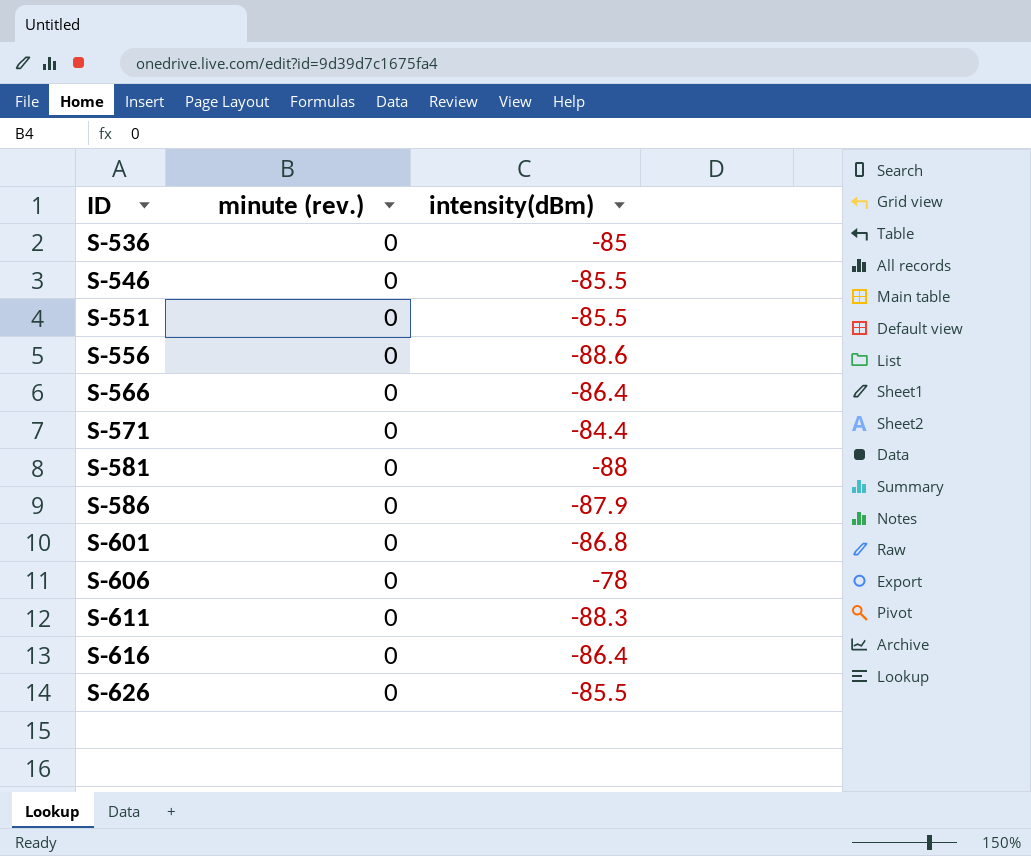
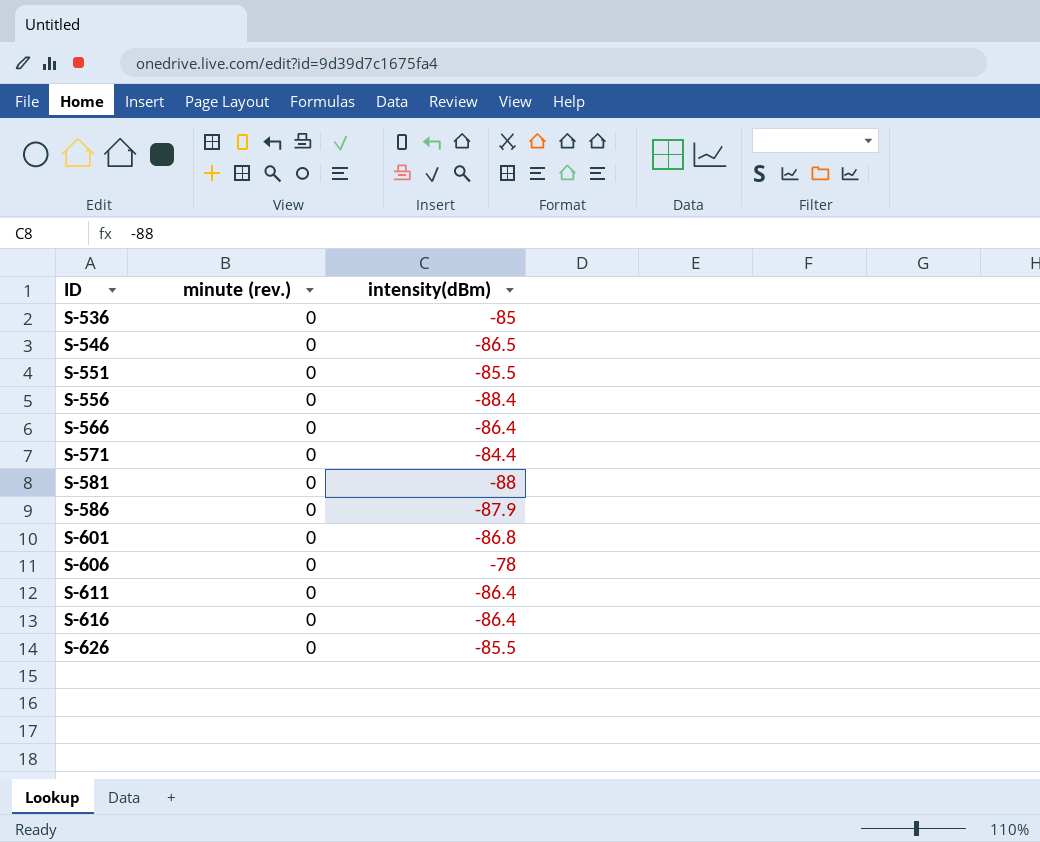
S-546 | intensity(dBm): -85.5 -> -86.5
S-556 | intensity(dBm): -88.6 -> -88.4
S-611 | intensity(dBm): -88.3 -> -86.4

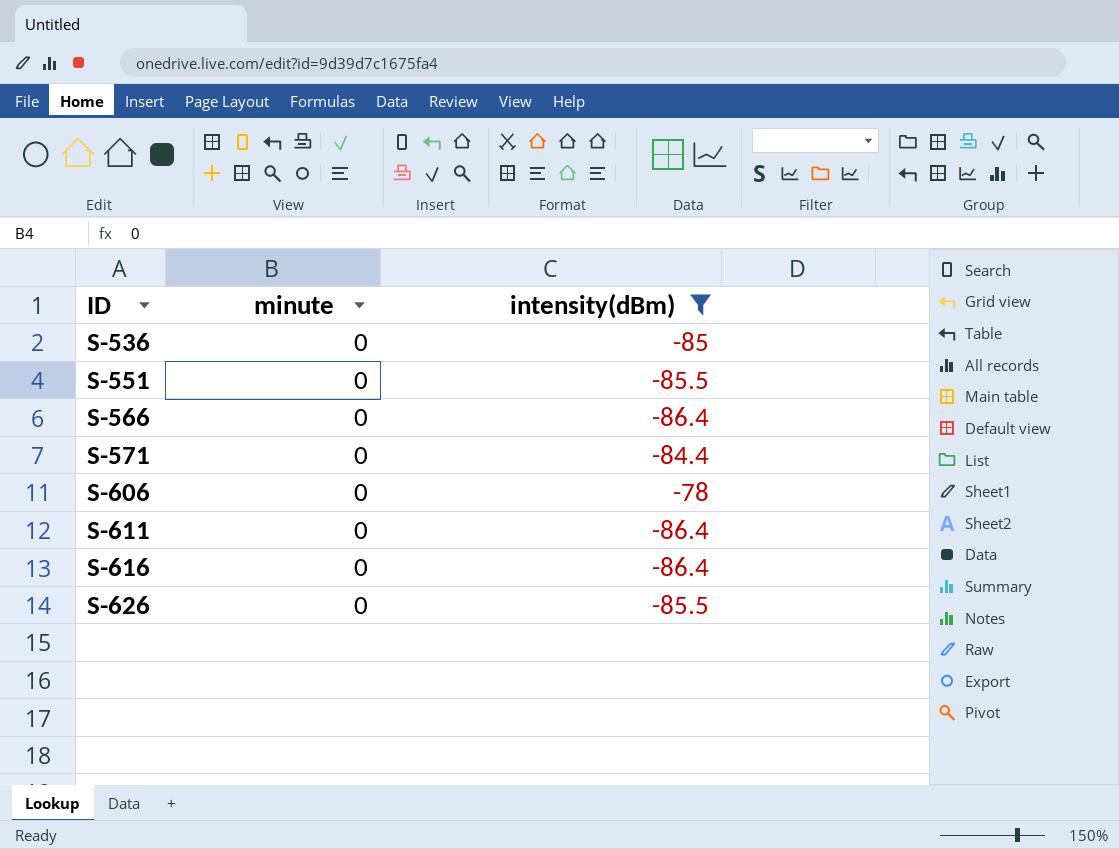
filter: none -> intensity(dBm) >= -86.4
column name: minute (rev.) -> minute

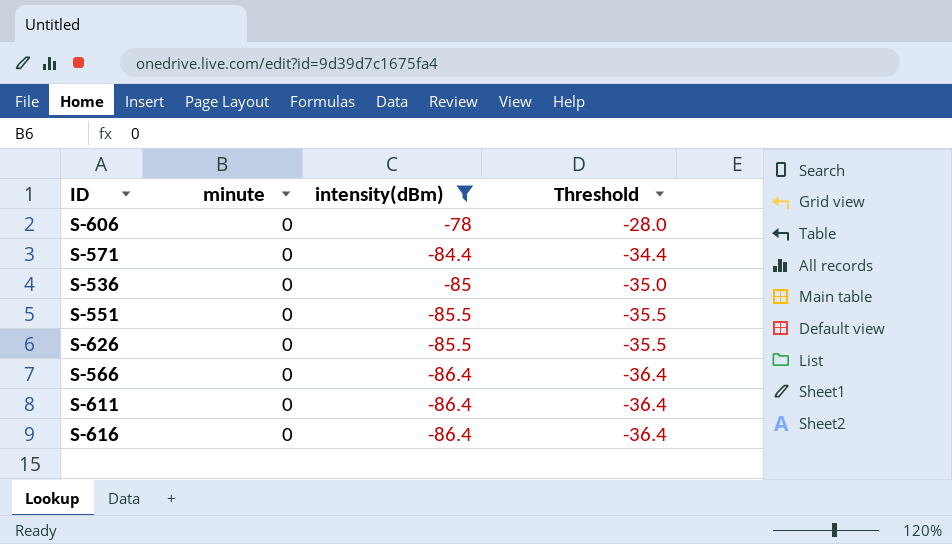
row order: ID ascending -> intensity(dBm) descending
column Threshold | formula: none -> [intensity(dBm)] + 50

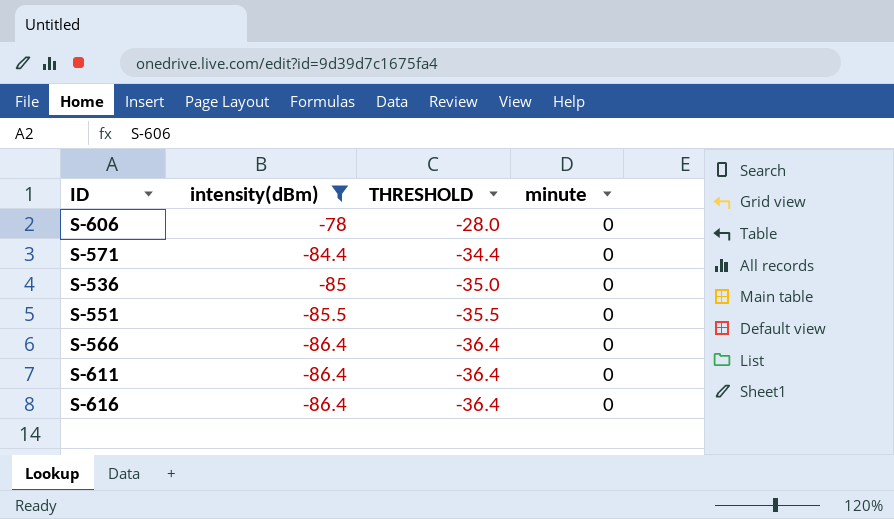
column name: Threshold -> THRESHOLD
column minute | position: 2 -> 4
row S-626: 0 | -85.5 | -35.5 -> none

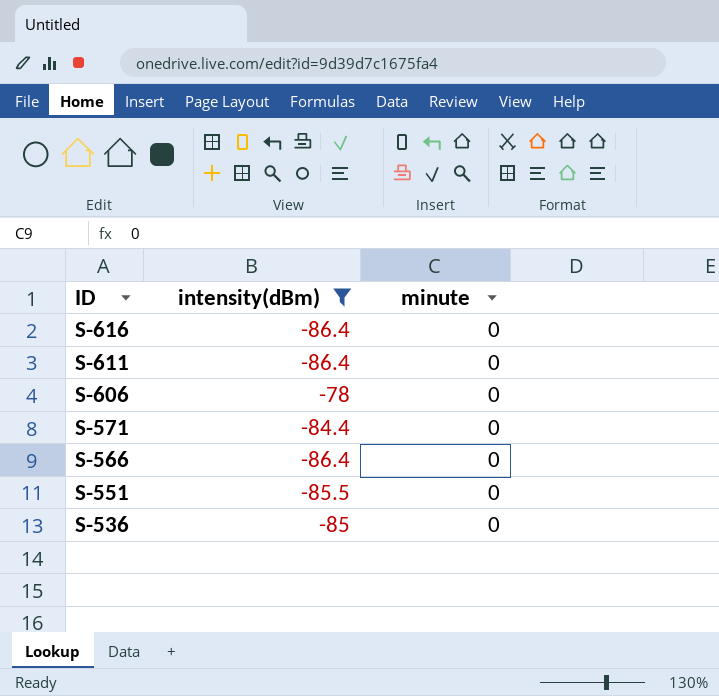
row order: intensity(dBm) descending -> ID descending
column THRESHOLD | formula: [intensity(dBm)] + 50 -> none

